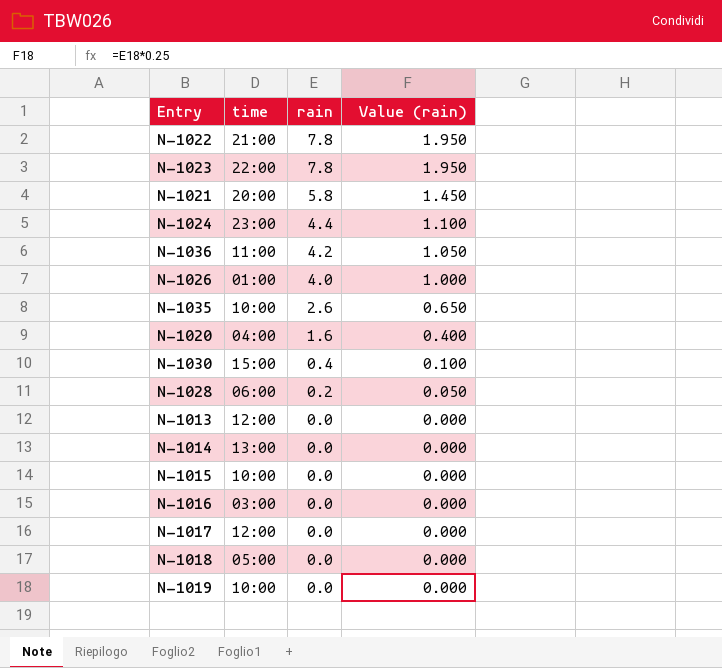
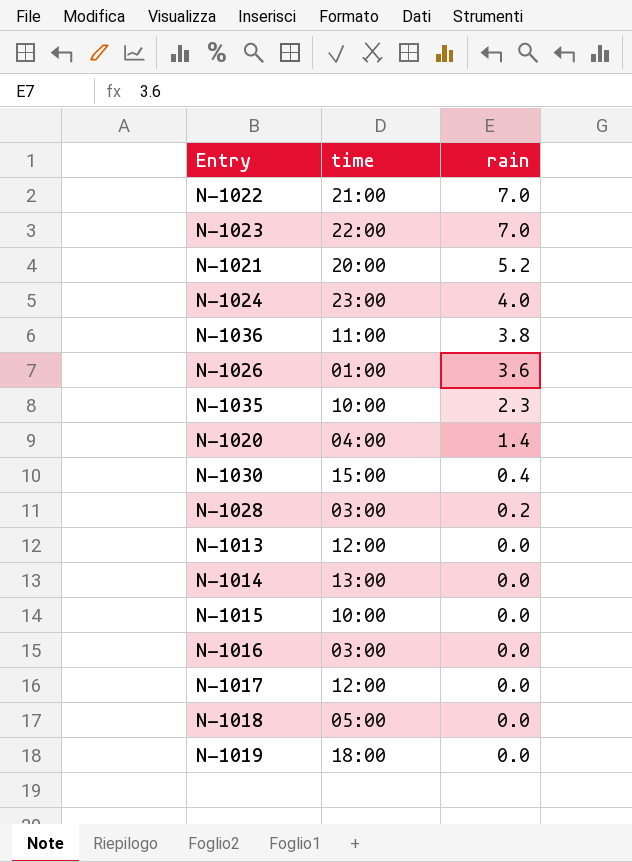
column Value (rain) | formula: [rain] * 0.25 -> none
N-1022 | rain: 7.8 -> 7.0
N-1023 | rain: 7.8 -> 7.0
N-1021 | rain: 5.8 -> 5.2
N-1024 | rain: 4.4 -> 4.0
N-1036 | rain: 4.2 -> 3.8
N-1026 | rain: 4.0 -> 3.6
N-1035 | rain: 2.6 -> 2.3
N-1020 | rain: 1.6 -> 1.4
N-1028 | time: 06:00 -> 03:00
N-1019 | time: 10:00 -> 18:00

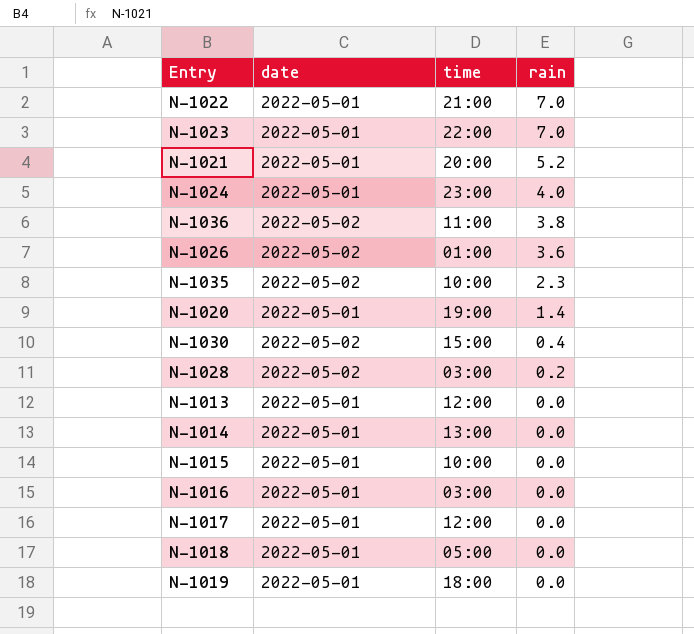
column date | position: none -> 2
N-1020 | time: 04:00 -> 19:00

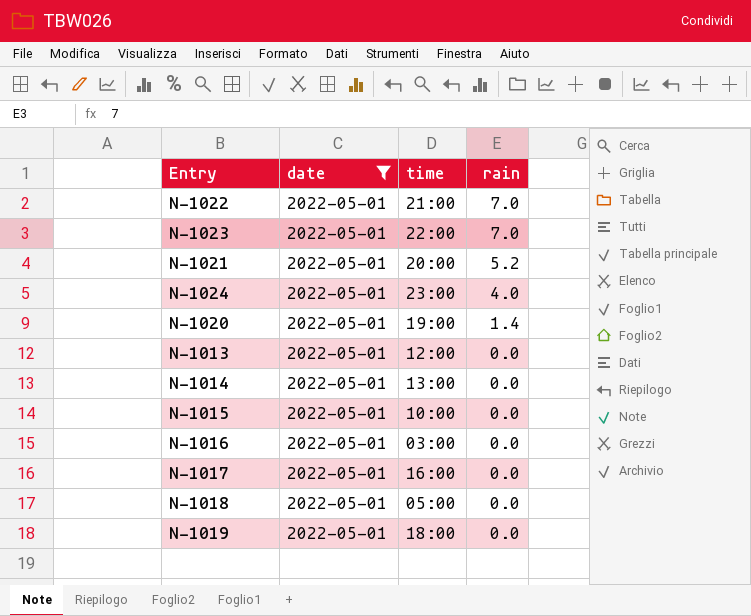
filter: none -> date = 2022-05-01
N-1017 | time: 12:00 -> 16:00

